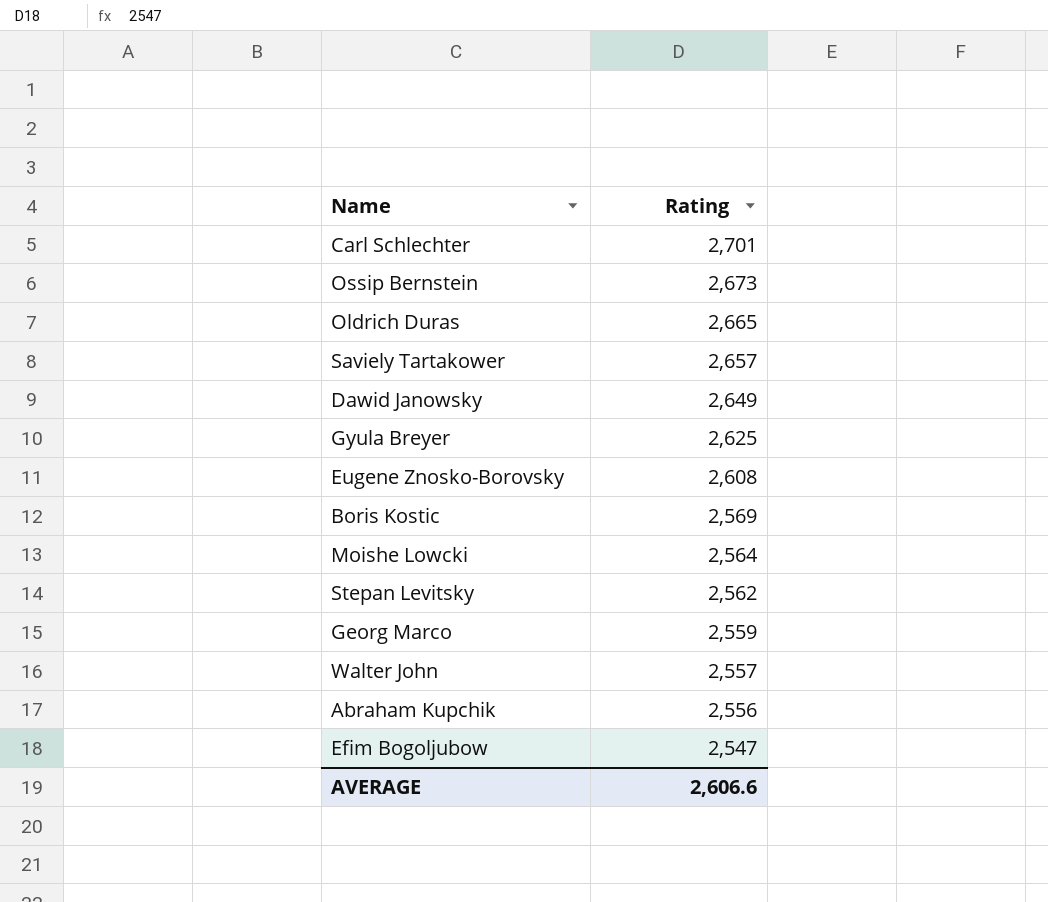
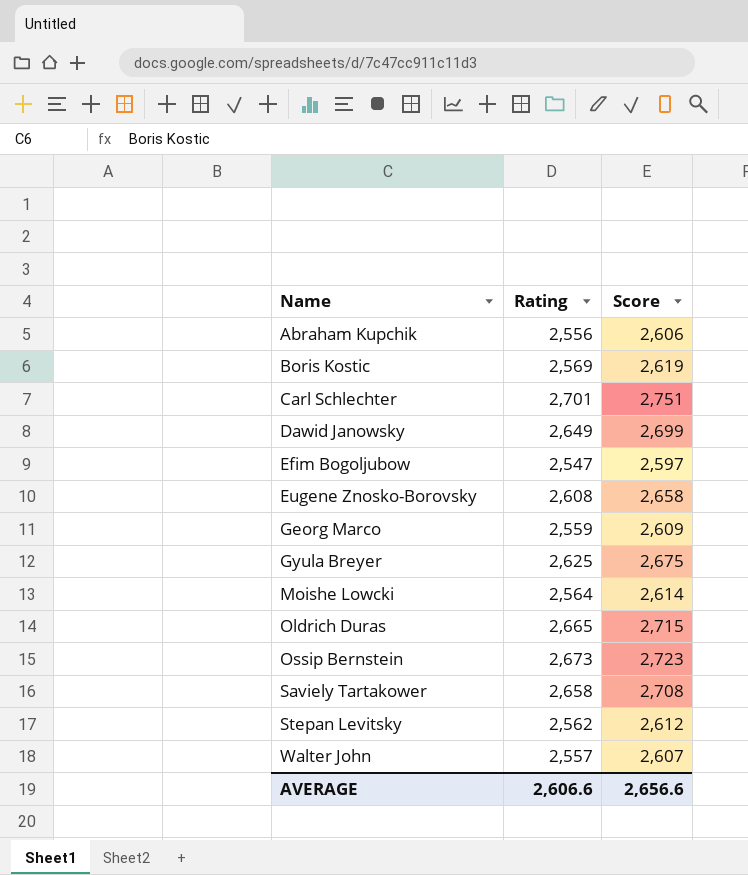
row order: Rating descending -> Name ascending
column Score | formula: none -> [Rating] + 50
Saviely Tartakower | Rating: 2,657 -> 2,658

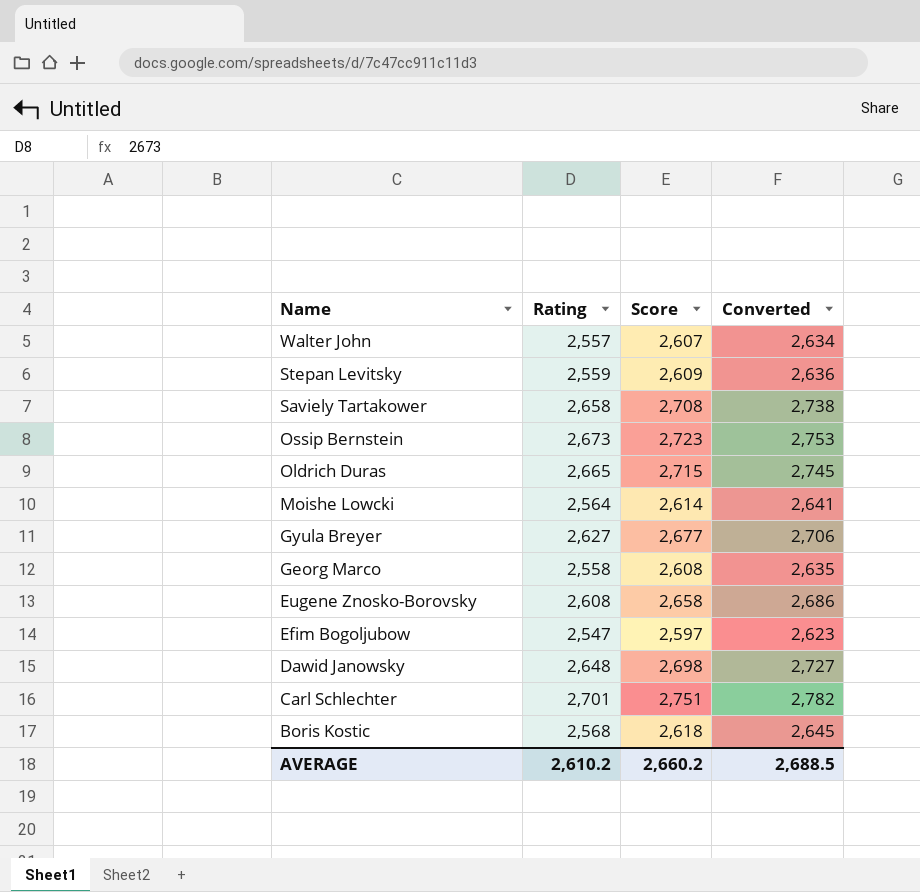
row order: Name ascending -> Name descending
column Converted | formula: none -> [Rating] * 1.03
row Abraham Kupchik: 2,556 | 2,606 -> none
Stepan Levitsky | Rating: 2,562 -> 2,559
Stepan Levitsky | Score: 2,612 -> 2,609
Gyula Breyer | Rating: 2,625 -> 2,627
Gyula Breyer | Score: 2,675 -> 2,677
Georg Marco | Rating: 2,559 -> 2,558
Georg Marco | Score: 2,609 -> 2,608
Dawid Janowsky | Rating: 2,649 -> 2,648
Dawid Janowsky | Score: 2,699 -> 2,698
Boris Kostic | Rating: 2,569 -> 2,568
Boris Kostic | Score: 2,619 -> 2,618
AVERAGE | Rating: 2,606.6 -> 2,610.2
AVERAGE | Score: 2,656.6 -> 2,660.2

